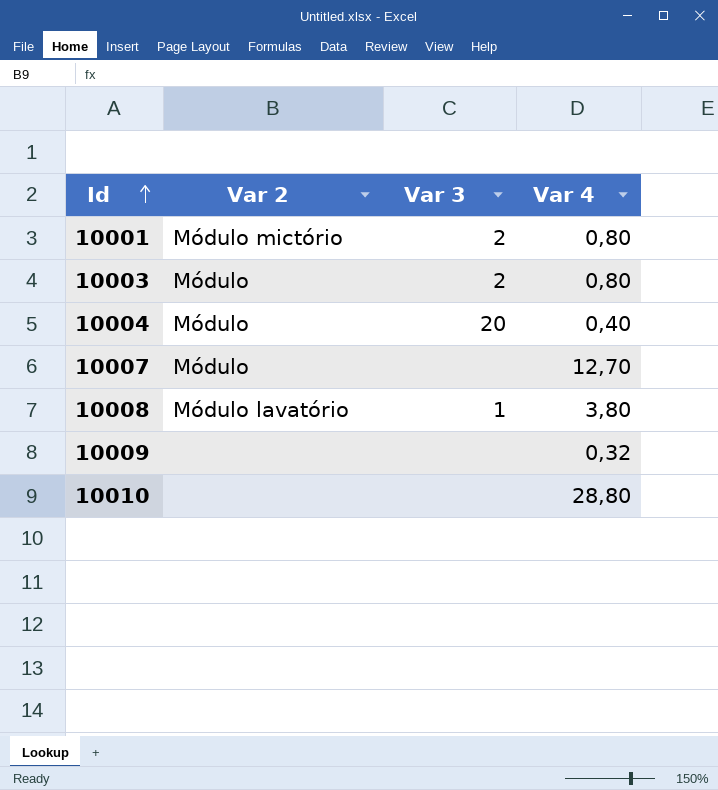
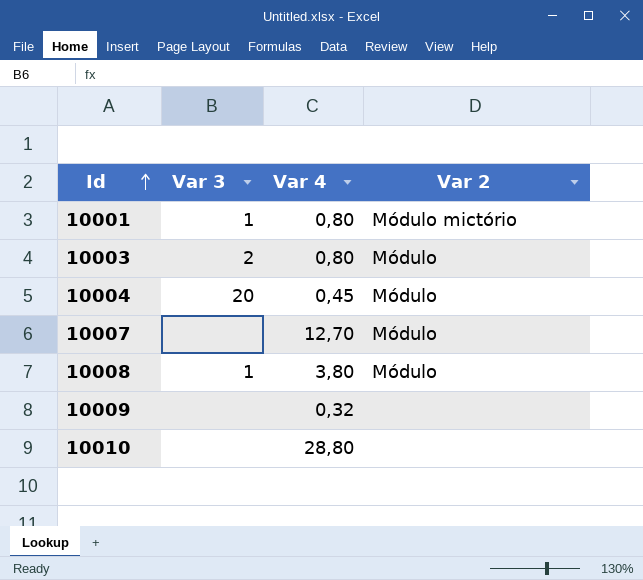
column Var 2 | position: 2 -> 4
10001 | Var 3: 2 -> 1
10004 | Var 4: 0,40 -> 0,45
10008 | Var 2: Módulo lavatório -> Módulo

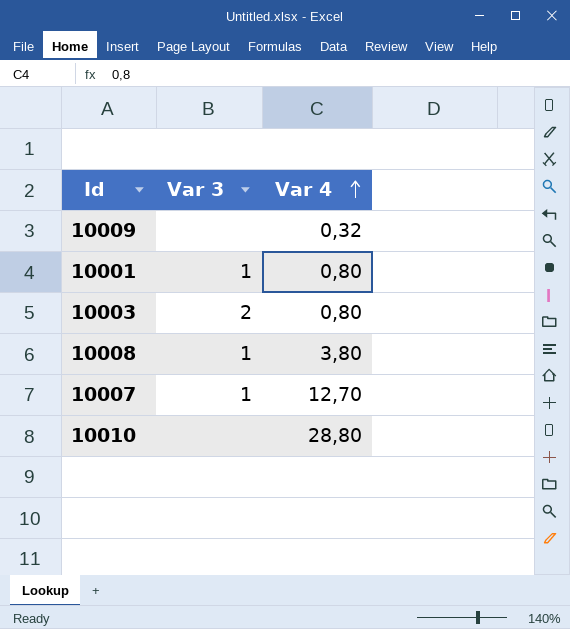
row order: Id ascending -> Var 4 ascending
column Var 2 | position: 4 -> none
row 10004: 20 | 0,45 | Módulo -> none
10007 | Var 3: none -> 1

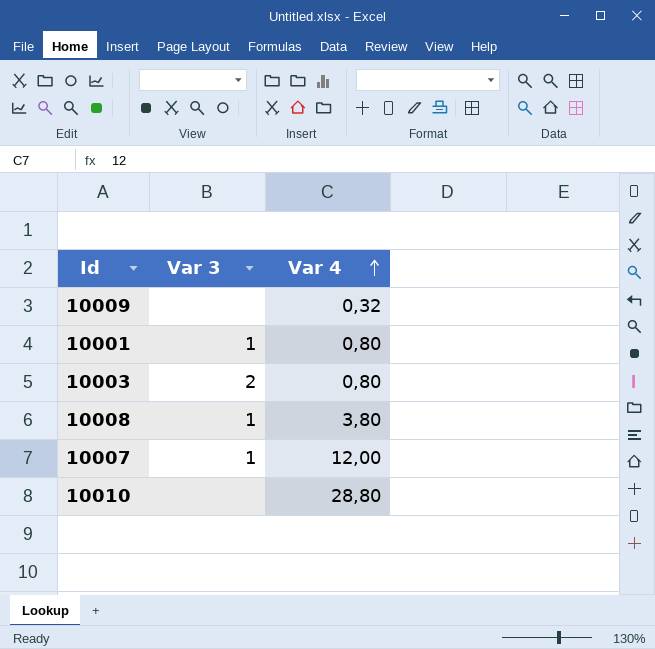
10007 | Var 4: 12,70 -> 12,00

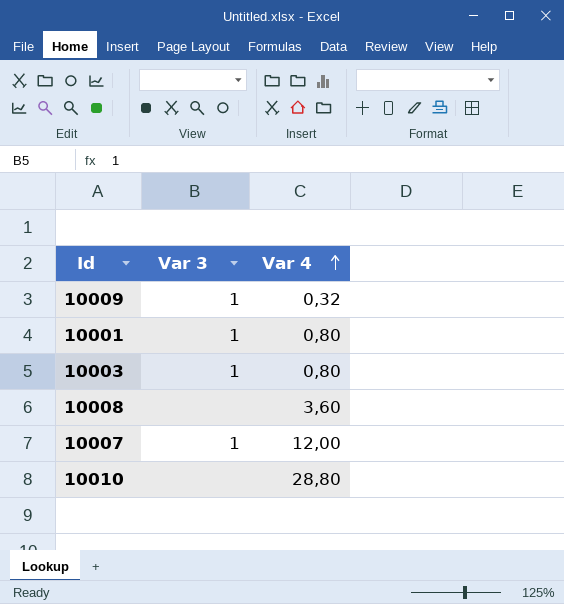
10009 | Var 3: none -> 1
10003 | Var 3: 2 -> 1
10008 | Var 3: 1 -> none
10008 | Var 4: 3,80 -> 3,60

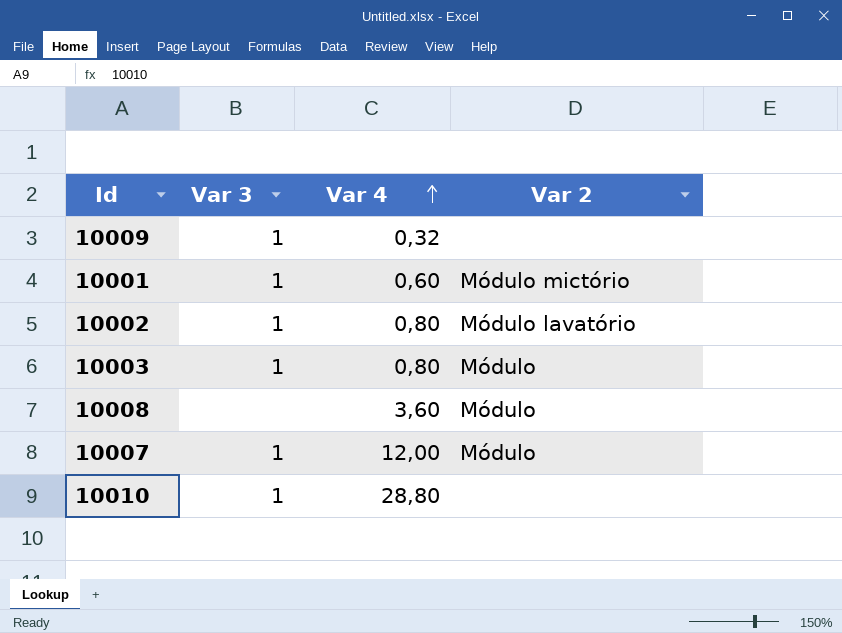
column Var 2 | position: none -> 4
10001 | Var 4: 0,80 -> 0,60
row 10002: none -> 1 | 0,80 | Módulo lavatório
10010 | Var 3: none -> 1

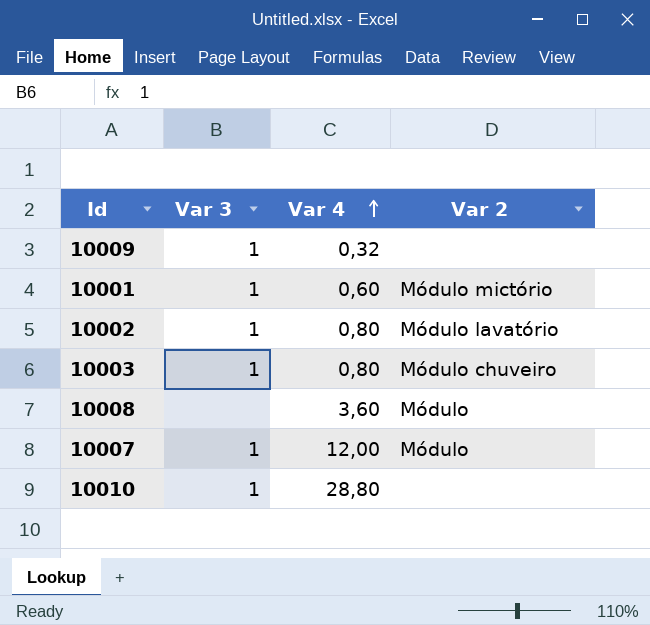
10003 | Var 2: Módulo -> Módulo chuveiro

